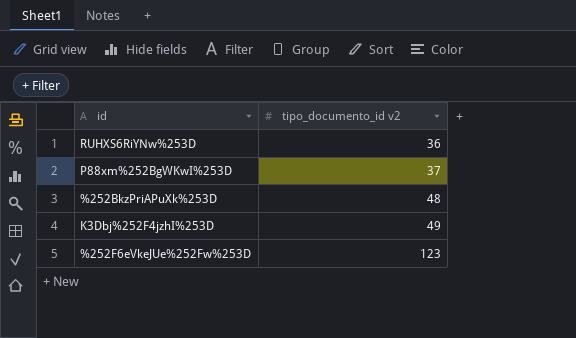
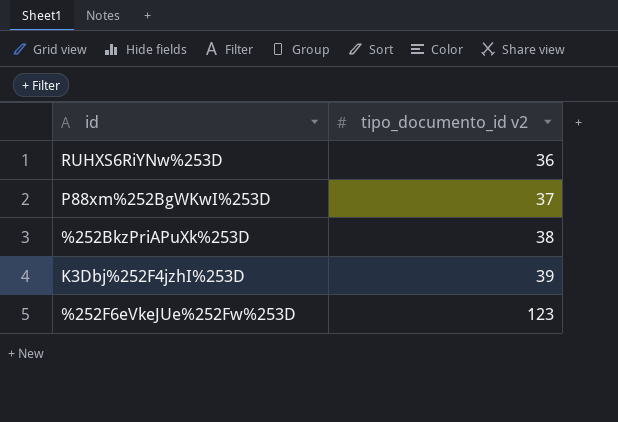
%252BkzPriAPuXk%253D | tipo_documento_id v2: 48 -> 38
K3Dbj%252F4jzhI%253D | tipo_documento_id v2: 49 -> 39

